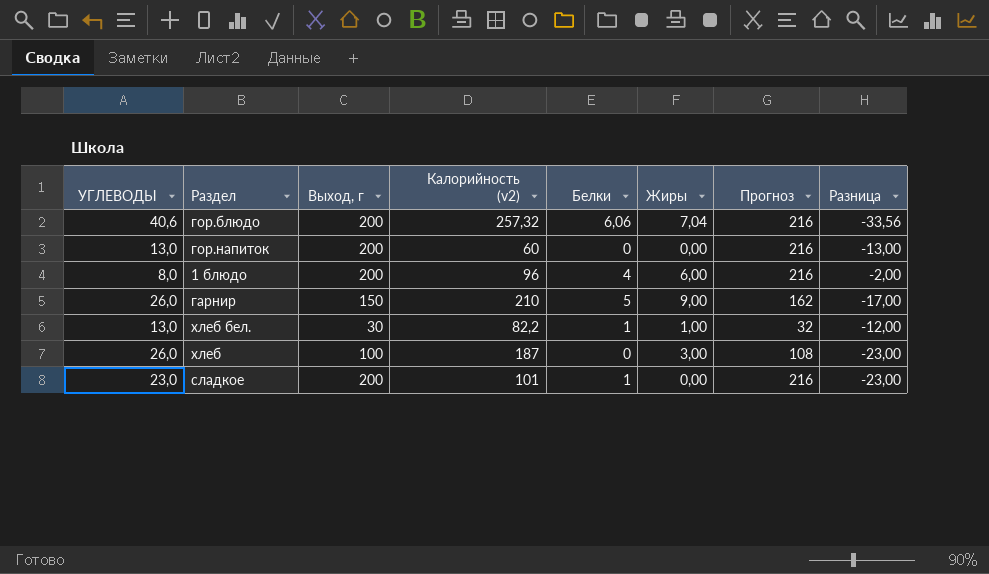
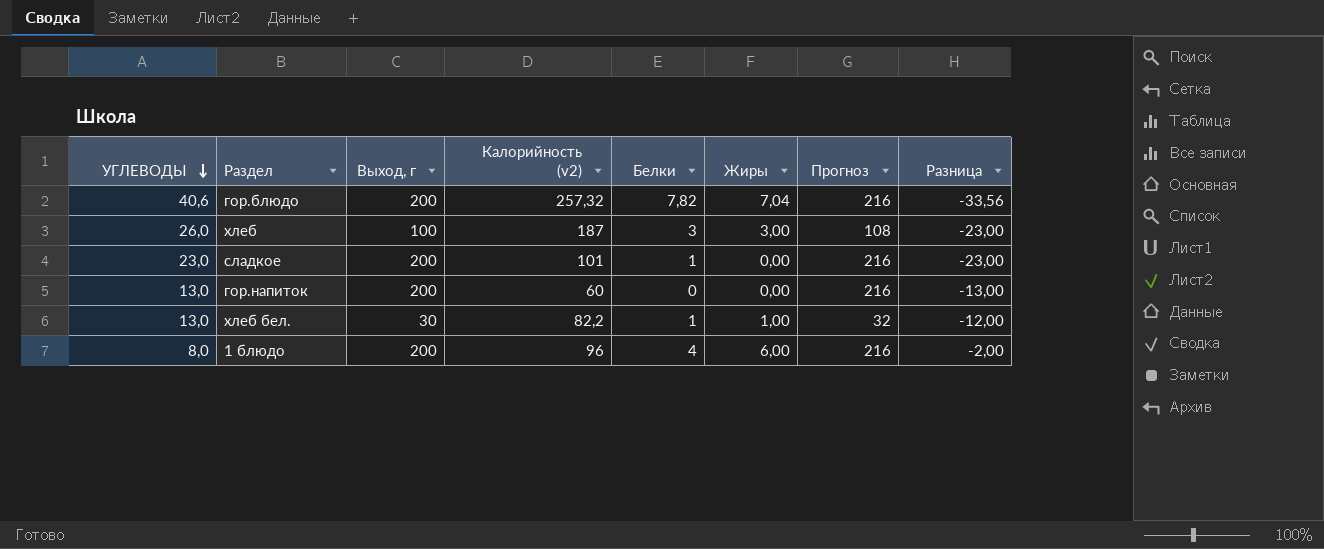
row order: none -> УГЛЕВОДЫ descending
row гарнир: 26,0 | 150 | 210 | 5 | 9,00 | 162 | -17,00 -> none
гор.блюдо | Белки: 6,06 -> 7,82
хлеб | Белки: 0 -> 3

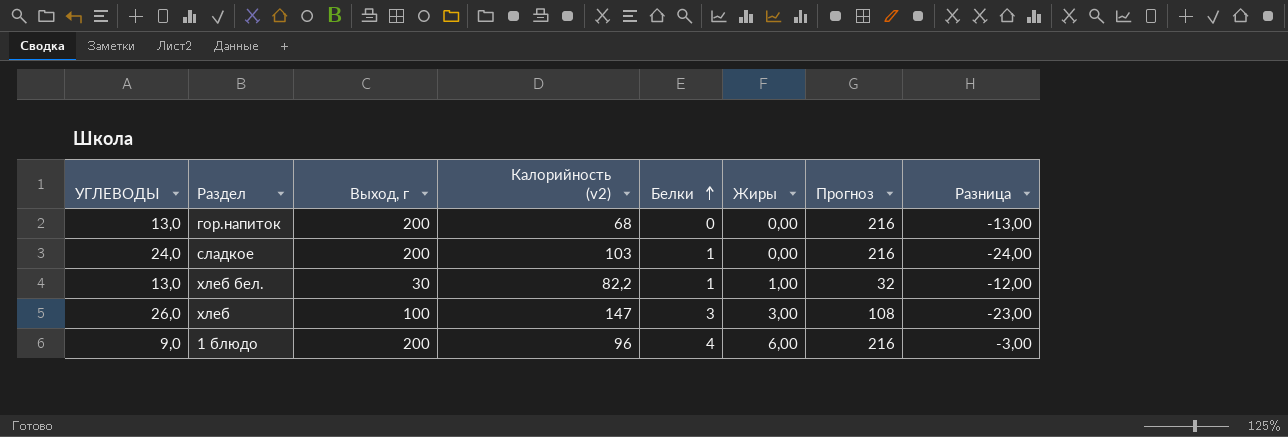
row order: УГЛЕВОДЫ descending -> Белки ascending
row гор.блюдо: 40,6 | 200 | 257,32 | 7,82 | 7,04 | 216 | -33,56 -> none
гор.напиток | Калорийность (v2): 60 -> 68
сладкое | УГЛЕВОДЫ: 23,0 -> 24,0
сладкое | Калорийность (v2): 101 -> 103
сладкое | Разница: -23,00 -> -24,00
хлеб | Калорийность (v2): 187 -> 147
1 блюдо | УГЛЕВОДЫ: 8,0 -> 9,0
1 блюдо | Разница: -2,00 -> -3,00

